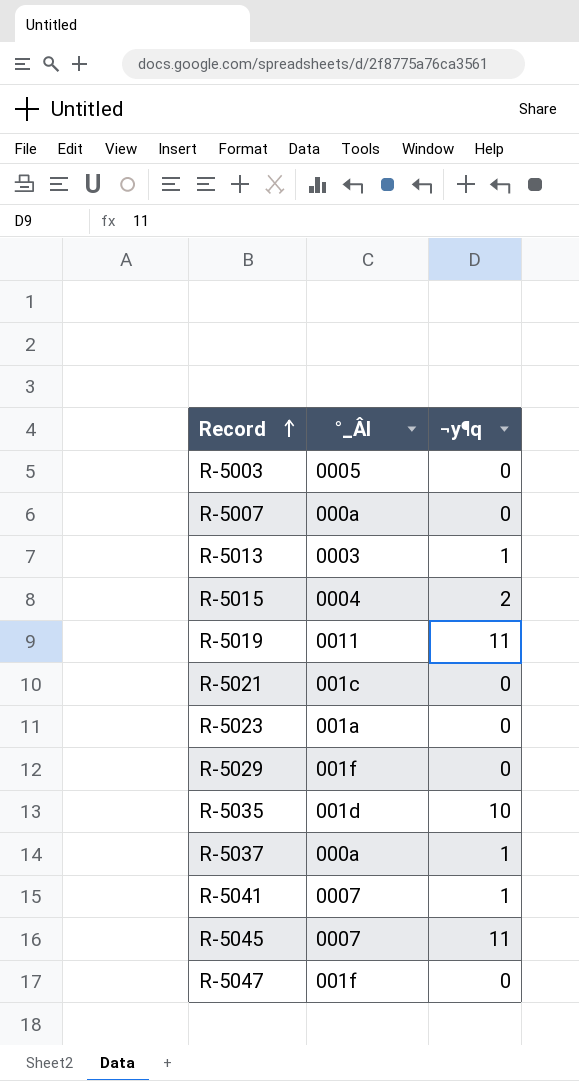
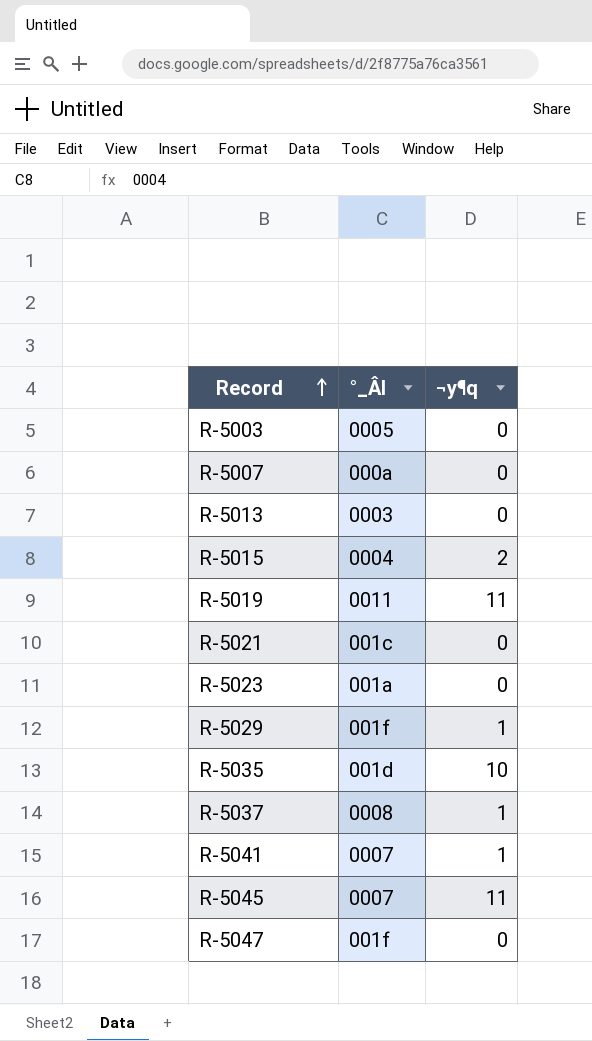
R-5013 | ¬y¶q: 1 -> 0
R-5029 | ¬y¶q: 0 -> 1
R-5037 | °_ÂI: 000a -> 0008

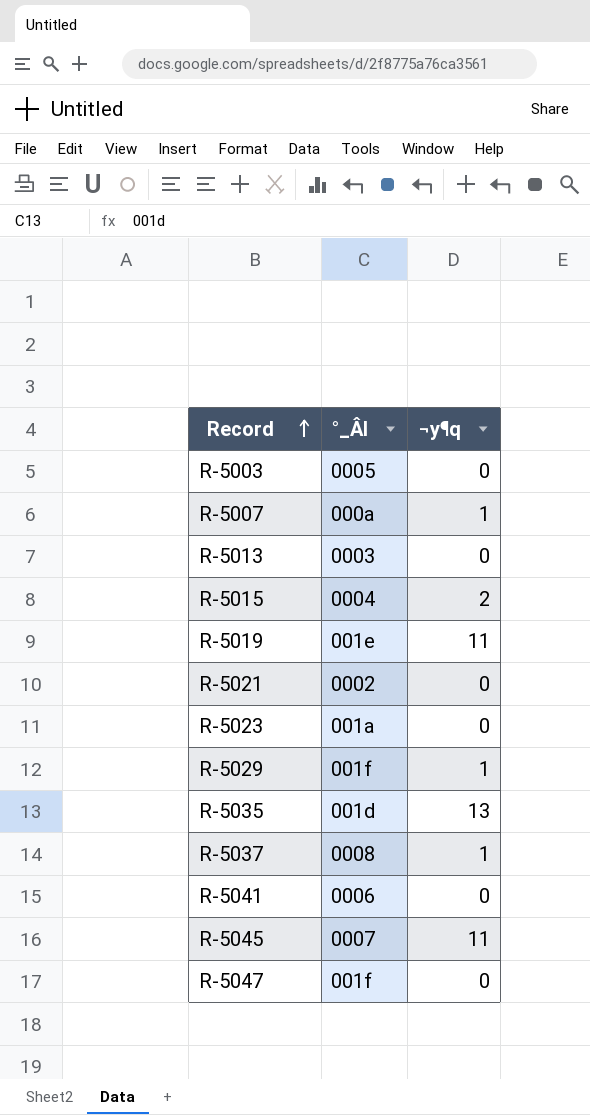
R-5007 | ¬y¶q: 0 -> 1
R-5019 | °_ÂI: 0011 -> 001e
R-5021 | °_ÂI: 001c -> 0002
R-5035 | ¬y¶q: 10 -> 13
R-5041 | °_ÂI: 0007 -> 0006
R-5041 | ¬y¶q: 1 -> 0

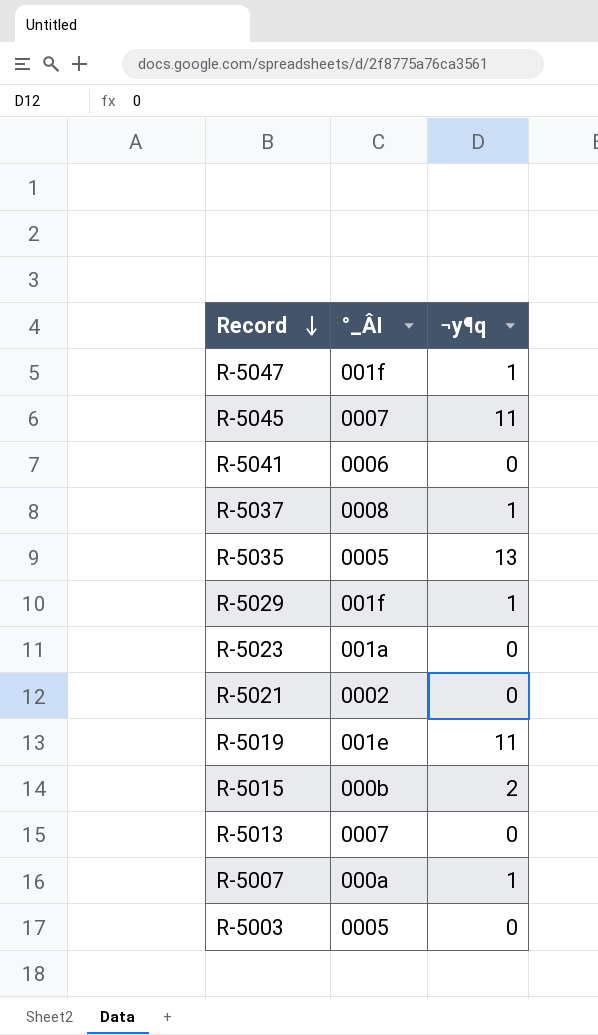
row order: Record ascending -> Record descending
R-5047 | ¬y¶q: 0 -> 1
R-5035 | °_ÂI: 001d -> 0005
R-5015 | °_ÂI: 0004 -> 000b
R-5013 | °_ÂI: 0003 -> 0007

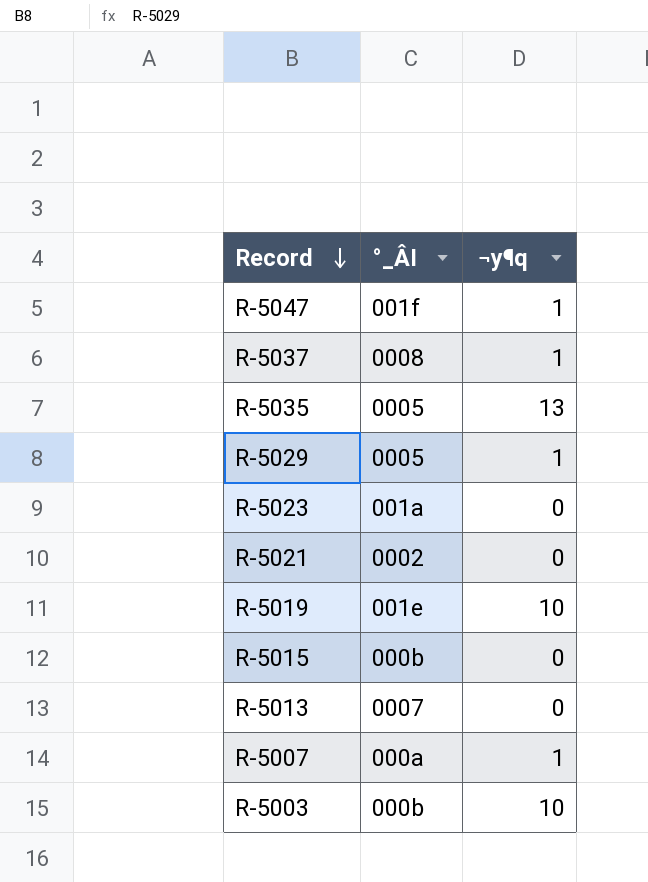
row R-5045: 0007 | 11 -> none
row R-5041: 0006 | 0 -> none
R-5029 | °_ÂI: 001f -> 0005
R-5019 | ¬y¶q: 11 -> 10
R-5015 | ¬y¶q: 2 -> 0
R-5003 | °_ÂI: 0005 -> 000b
R-5003 | ¬y¶q: 0 -> 10

